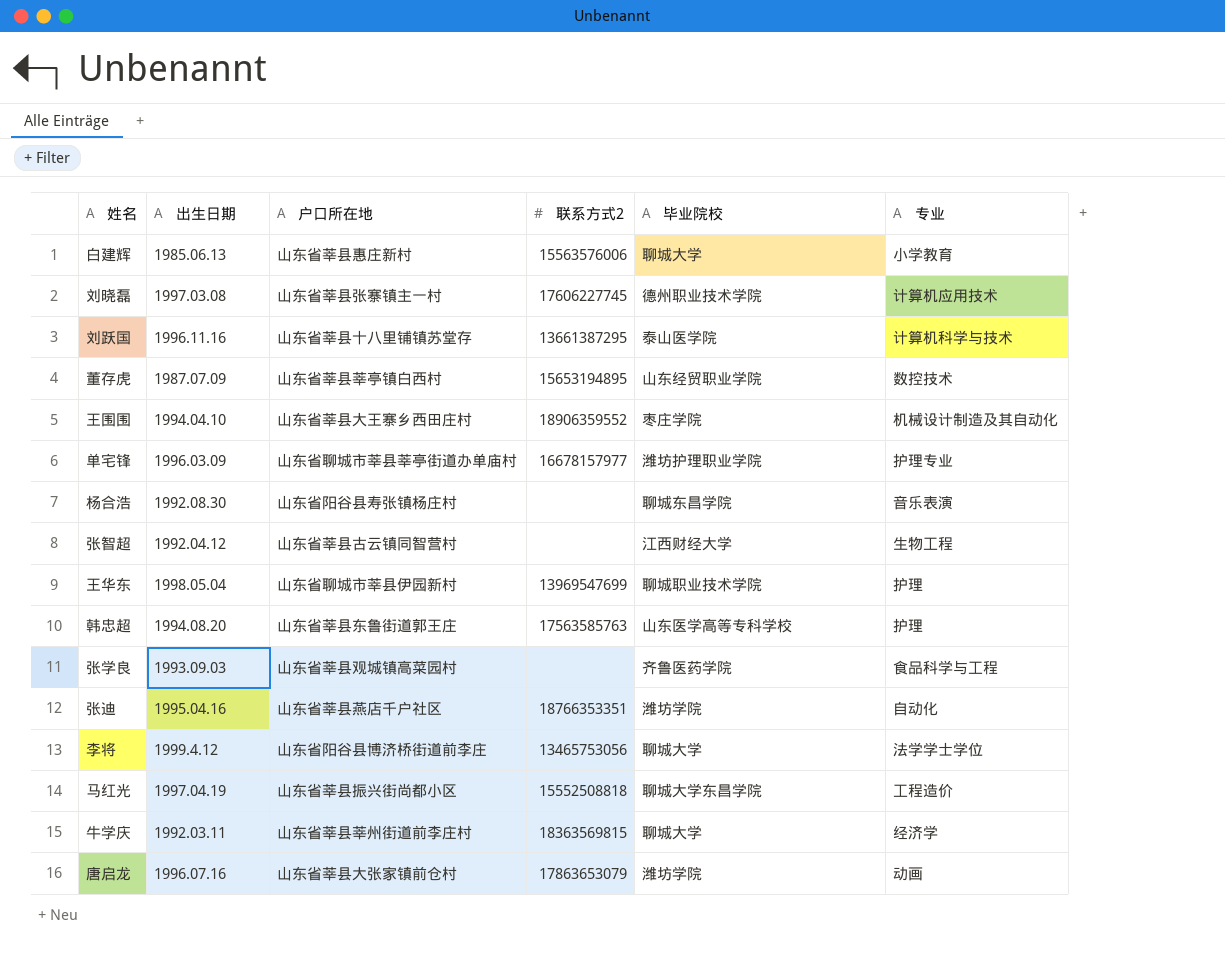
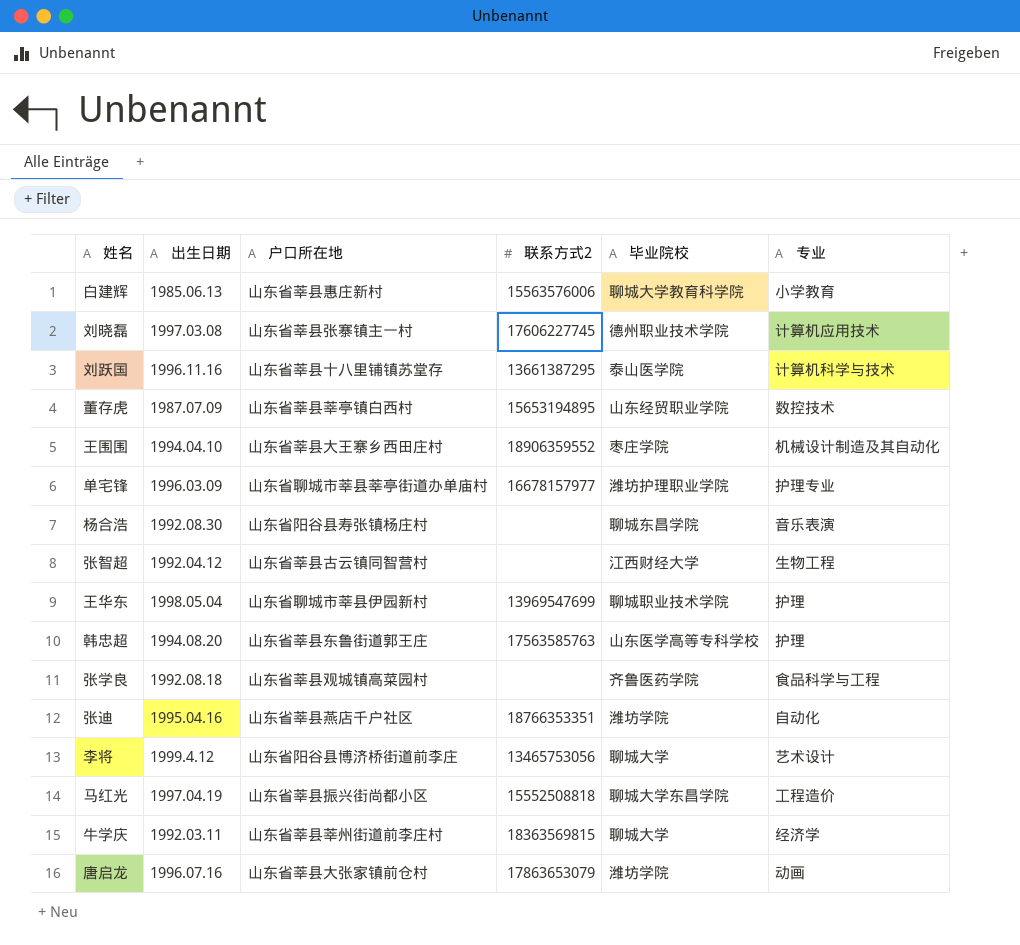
白建辉 | 毕业院校: 聊城大学 -> 聊城大学教育科学院
张学良 | 出生日期: 1993.09.03 -> 1992.08.18
李将 | 专业: 法学学士学位 -> 艺术设计

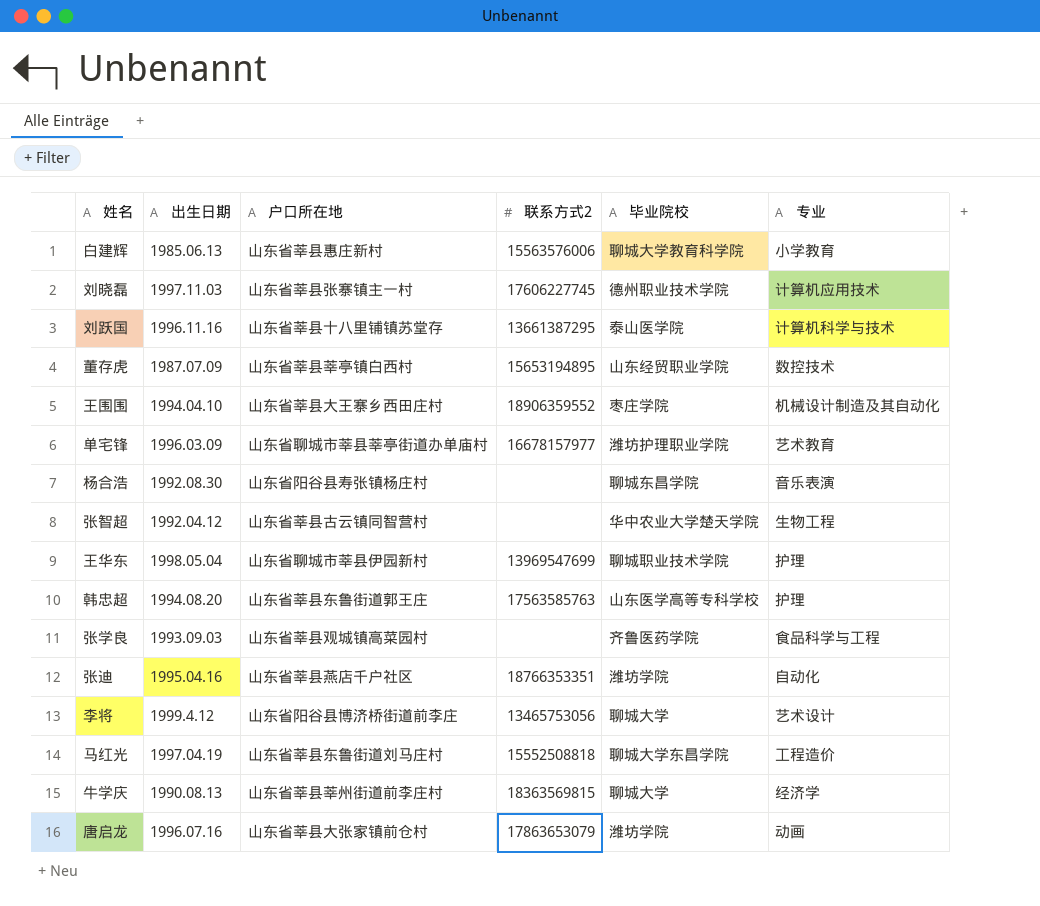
刘晓磊 | 出生日期: 1997.03.08 -> 1997.11.03
单宅锋 | 专业: 护理专业 -> 艺术教育
张智超 | 毕业院校: 江西财经大学 -> 华中农业大学楚天学院
张学良 | 出生日期: 1992.08.18 -> 1993.09.03
马红光 | 户口所在地: 山东省莘县振兴街尚都小区 -> 山东省莘县东鲁街道刘马庄村
牛学庆 | 出生日期: 1992.03.11 -> 1990.08.13

